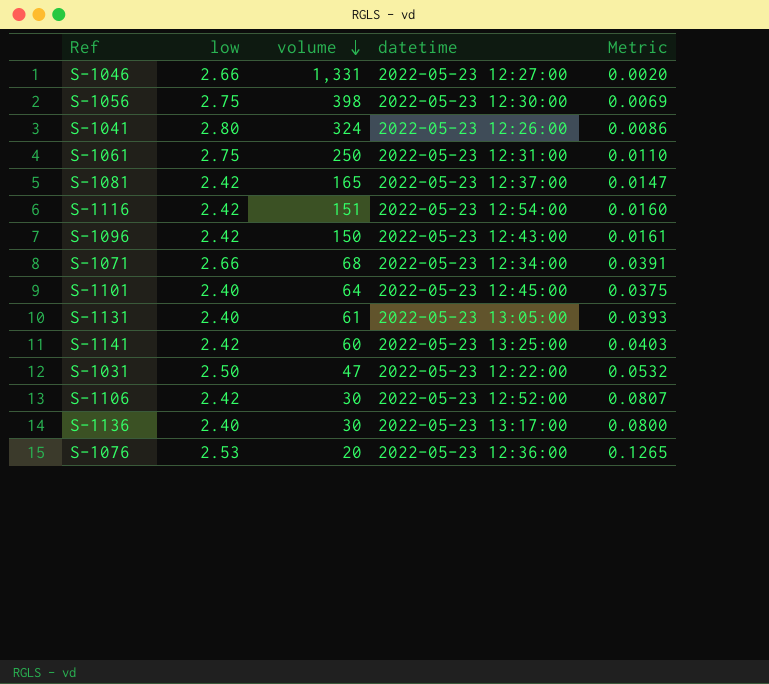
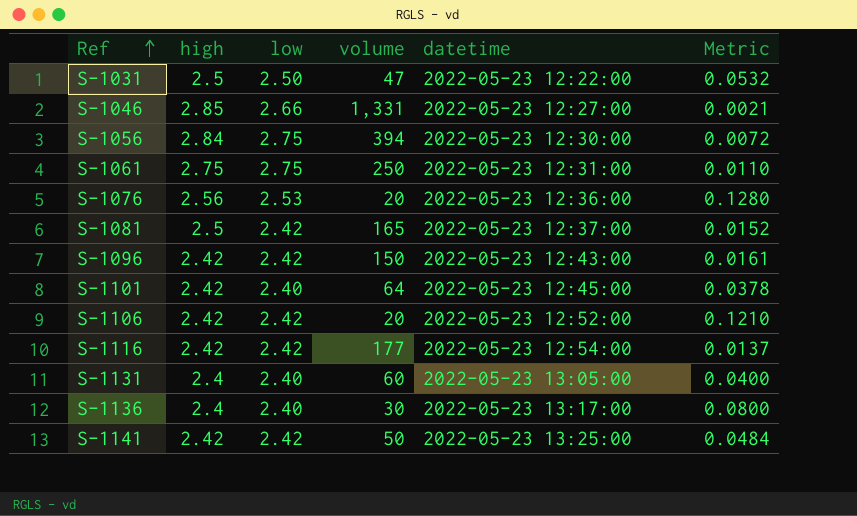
row order: volume descending -> Ref ascending
column high | position: none -> 2
column Metric | formula: [low] / [volume] -> [high] / [volume]
row S-1041: 2.80 | 324 | 2022-05-23 12:26:00 | 0.0086 -> none
row S-1071: 2.66 | 68 | 2022-05-23 12:34:00 | 0.0391 -> none
S-1056 | volume: 398 -> 394
S-1106 | volume: 30 -> 20
S-1116 | volume: 151 -> 177
S-1131 | volume: 61 -> 60
S-1141 | volume: 60 -> 50

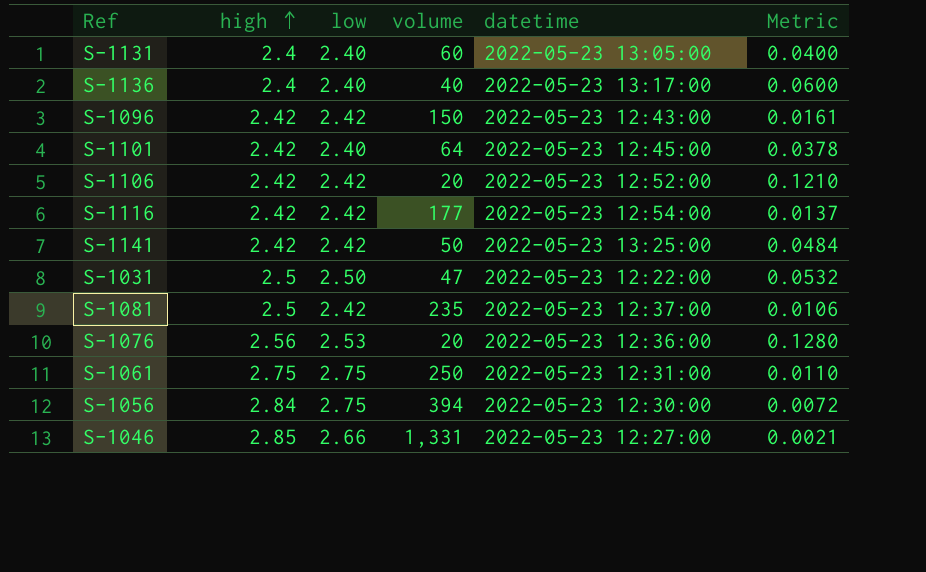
row order: Ref ascending -> high ascending
S-1136 | volume: 30 -> 40
S-1136 | Metric: 0.0800 -> 0.0600
S-1081 | volume: 165 -> 235
S-1081 | Metric: 0.0152 -> 0.0106

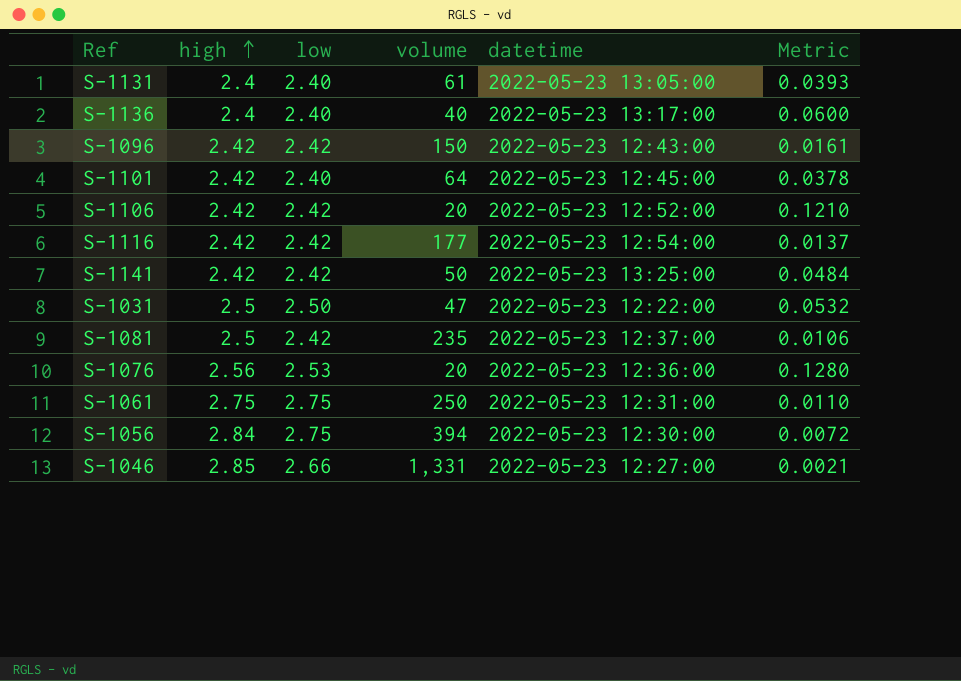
S-1131 | volume: 60 -> 61
S-1131 | Metric: 0.0400 -> 0.0393

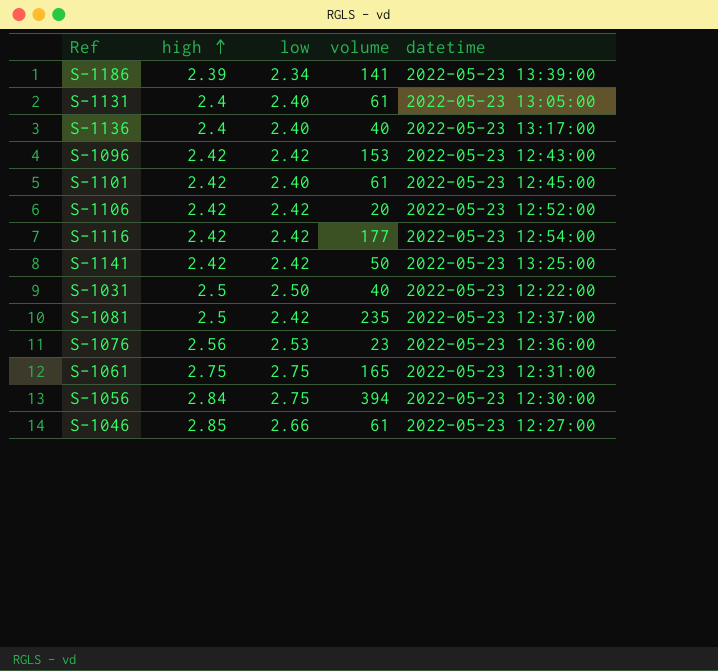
column Metric | formula: [high] / [volume] -> none
row S-1186: none -> 2.39 | 2.34 | 141 | 2022-05-23 13:39:00
S-1096 | volume: 150 -> 153
S-1101 | volume: 64 -> 61
S-1031 | volume: 47 -> 40
S-1076 | volume: 20 -> 23
S-1061 | volume: 250 -> 165
S-1046 | volume: 1,331 -> 61

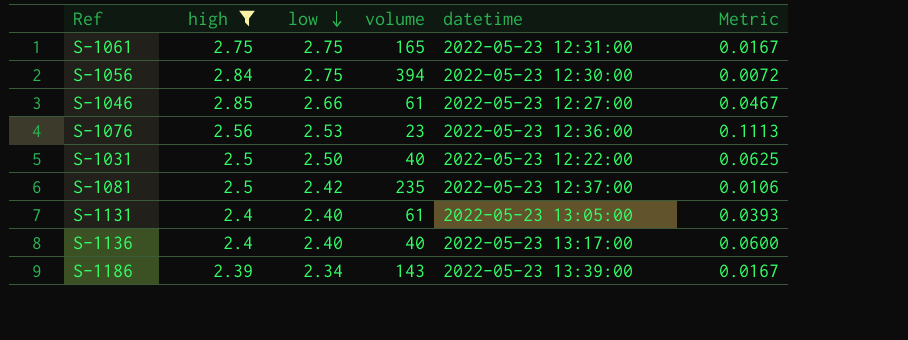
filter: none -> high != 2.42
row order: high ascending -> low descending
column Metric | formula: none -> [high] / [volume]
S-1186 | volume: 141 -> 143

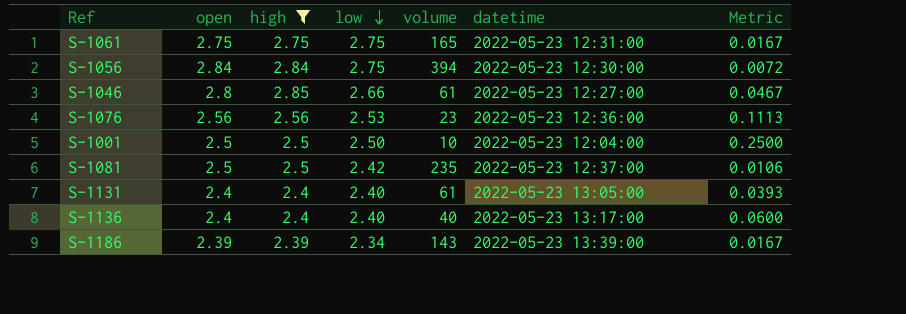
column open | position: none -> 2
row S-1031: 2.5 | 2.50 | 40 | 2022-05-23 12:22:00 | 0.0625 -> none
row S-1001: none -> 2.5 | 2.5 | 2.50 | 10 | 2022-05-23 12:04:00 | 0.2500

